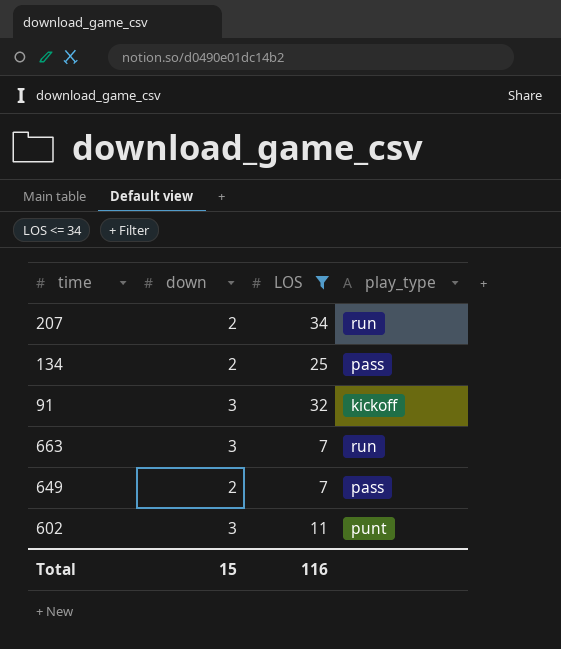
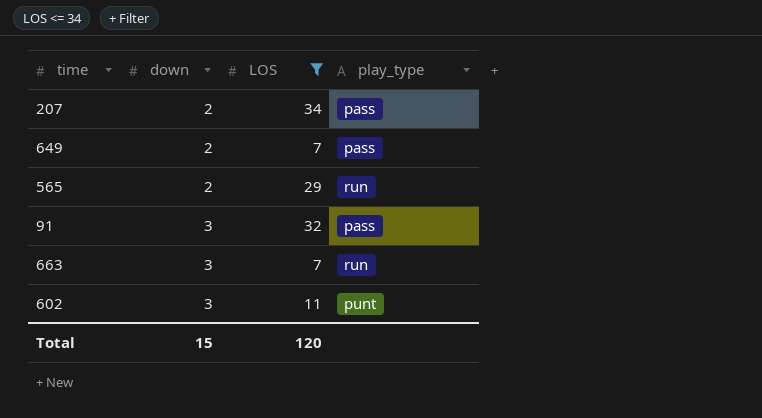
row order: none -> down ascending
row 134: 2 | 25 | pass -> none
207 | play_type: run -> pass
row 565: none -> 2 | 29 | run
91 | play_type: kickoff -> pass
Total | LOS: 116 -> 120

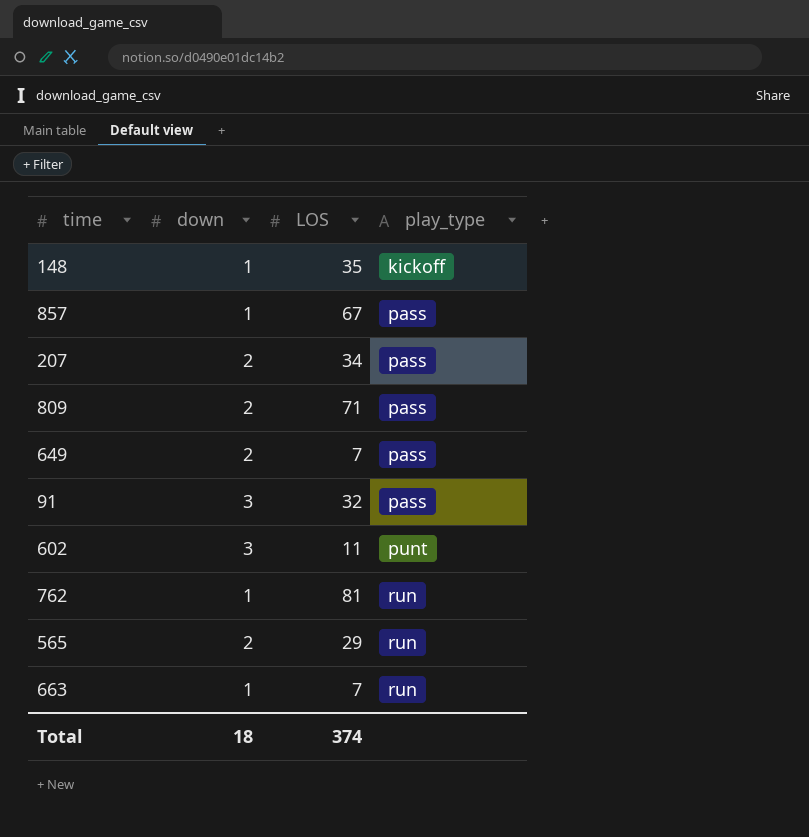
filter: LOS <= 34 -> none
row order: down ascending -> play_type ascending
663 | down: 3 -> 1
Total | down: 15 -> 18
Total | LOS: 120 -> 374

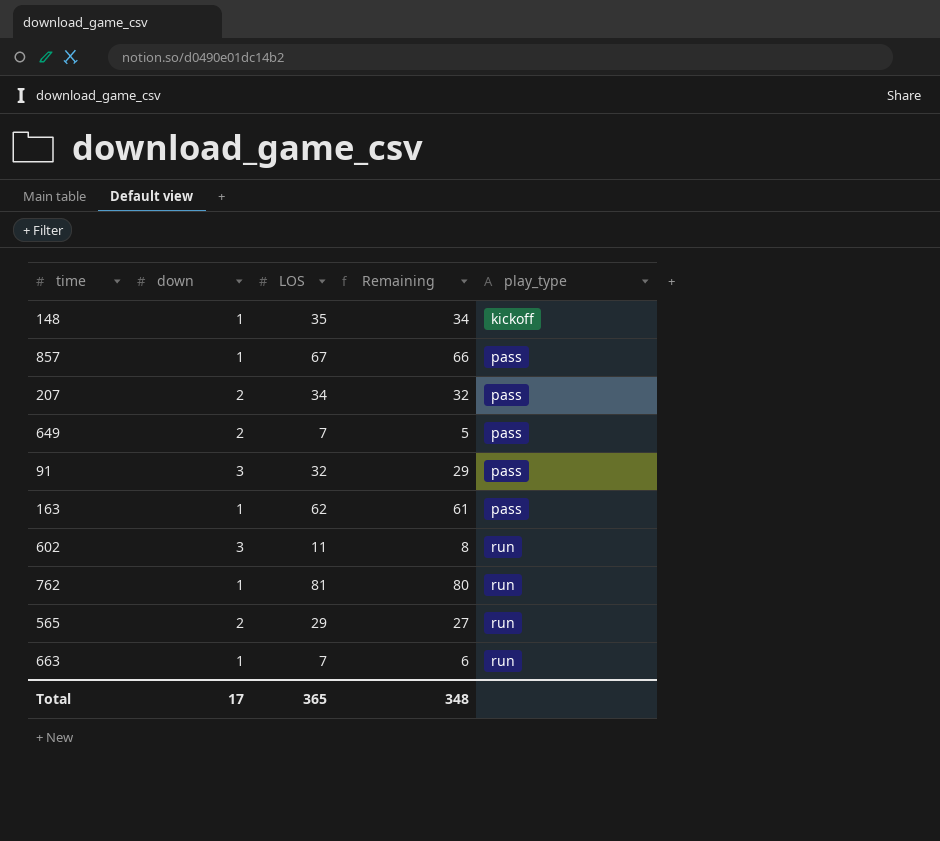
column Remaining | formula: none -> [LOS] - [down]
row 809: 2 | 71 | pass -> none
row 163: none -> 1 | 62 | 61 | pass
602 | play_type: punt -> run
Total | down: 18 -> 17
Total | LOS: 374 -> 365

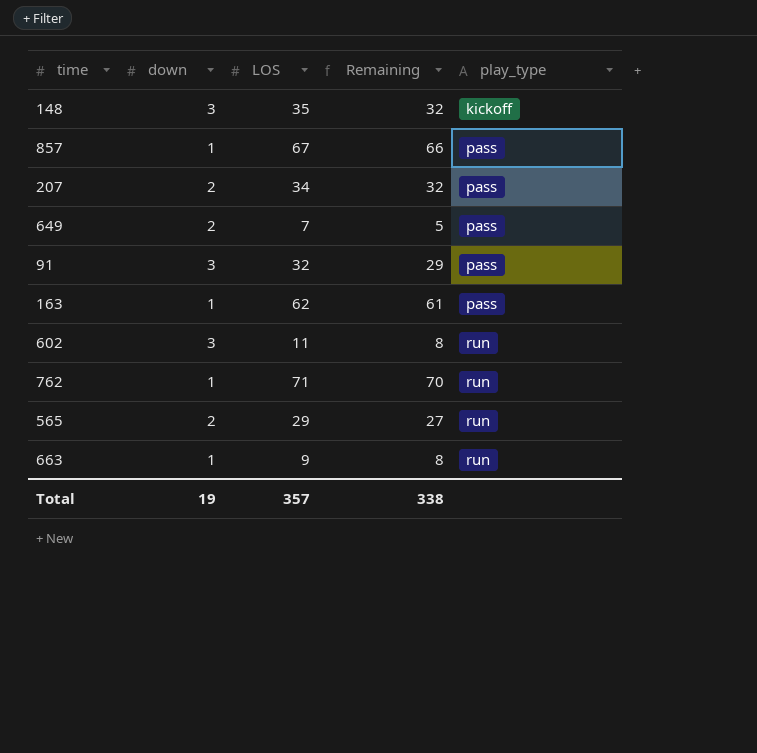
148 | down: 1 -> 3
148 | Remaining: 34 -> 32
762 | LOS: 81 -> 71
762 | Remaining: 80 -> 70
663 | LOS: 7 -> 9
663 | Remaining: 6 -> 8
Total | down: 17 -> 19
Total | LOS: 365 -> 357
Total | Remaining: 348 -> 338

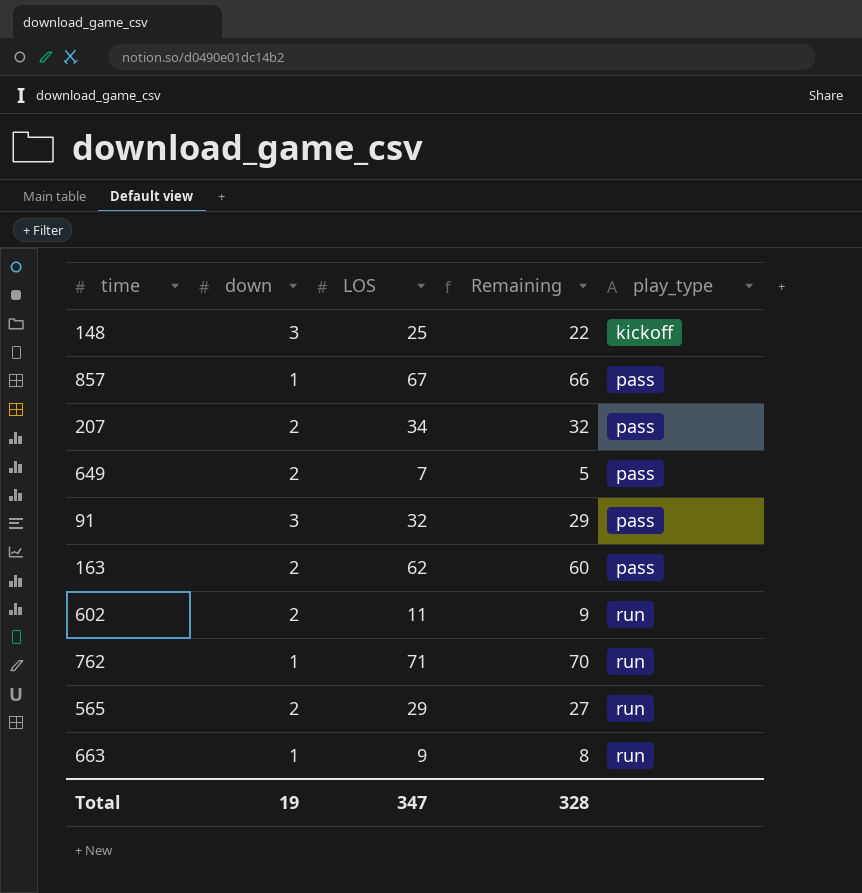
148 | LOS: 35 -> 25
148 | Remaining: 32 -> 22
163 | down: 1 -> 2
163 | Remaining: 61 -> 60
602 | down: 3 -> 2
602 | Remaining: 8 -> 9
Total | LOS: 357 -> 347
Total | Remaining: 338 -> 328

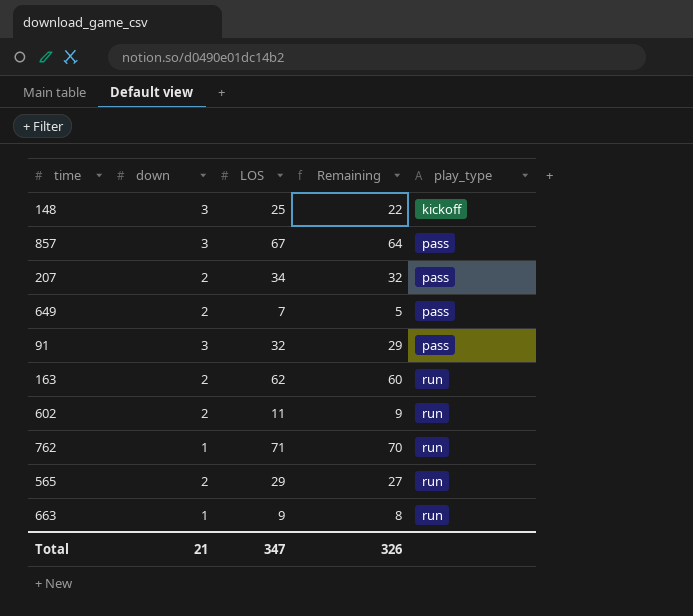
857 | down: 1 -> 3
857 | Remaining: 66 -> 64
163 | play_type: pass -> run
Total | down: 19 -> 21
Total | Remaining: 328 -> 326

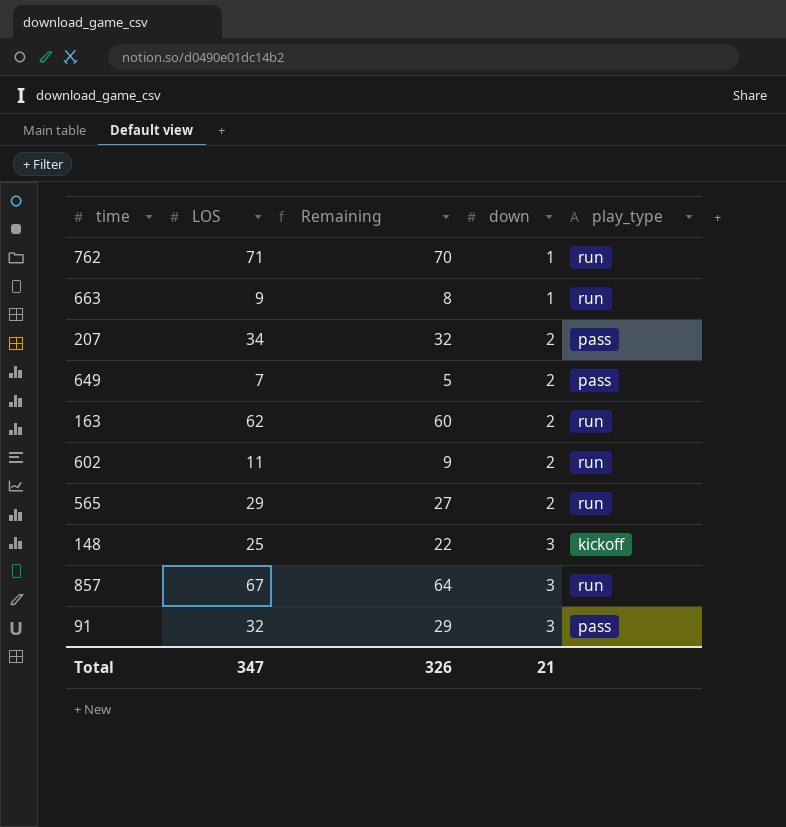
row order: play_type ascending -> down ascending
column down | position: 2 -> 4
857 | play_type: pass -> run

